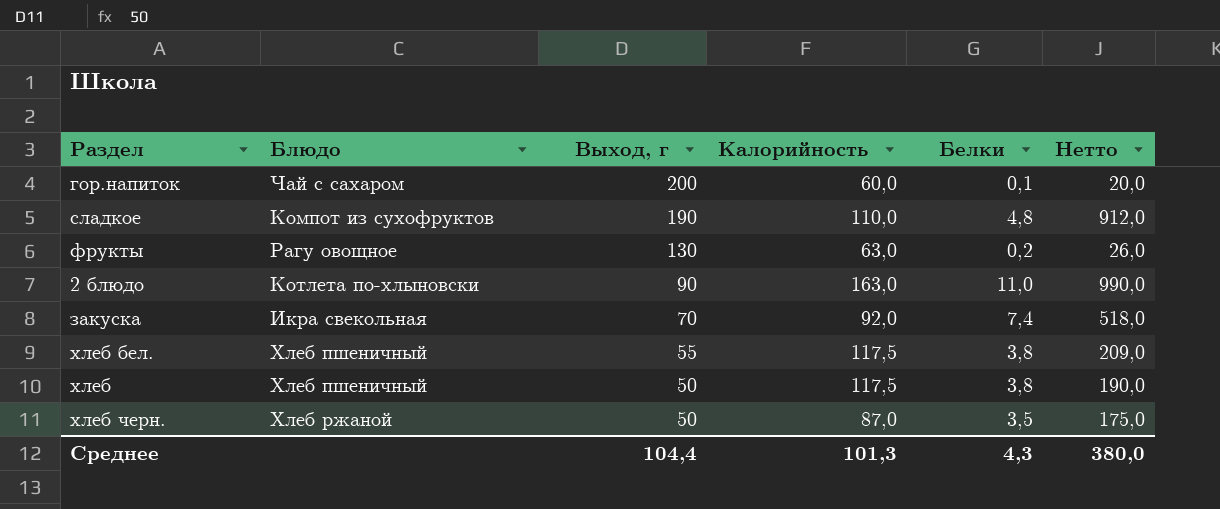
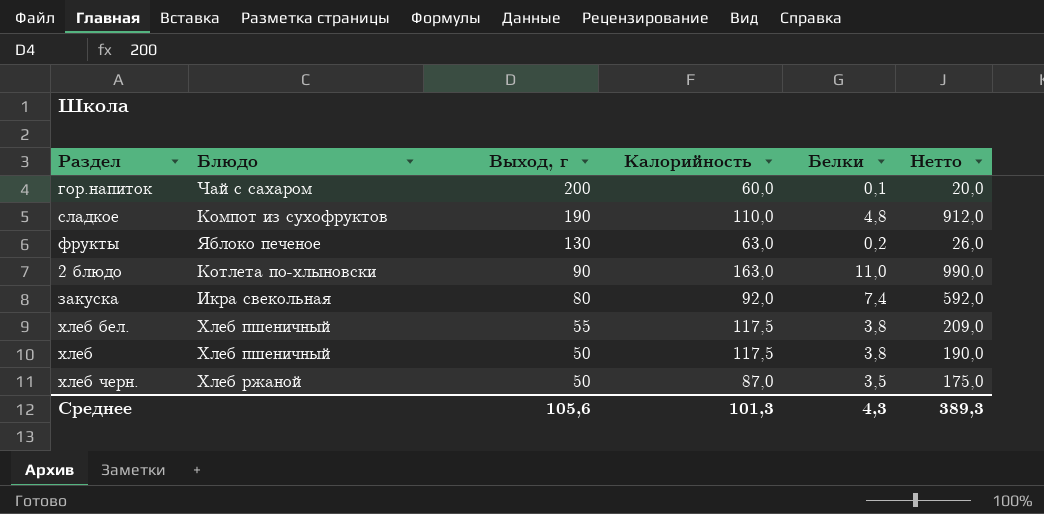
фрукты | Блюдо: Рагу овощное -> Яблоко печеное
закуска | Выход, г: 70 -> 80
закуска | Нетто: 518,0 -> 592,0
Среднее | Выход, г: 104,4 -> 105,6
Среднее | Нетто: 380,0 -> 389,3

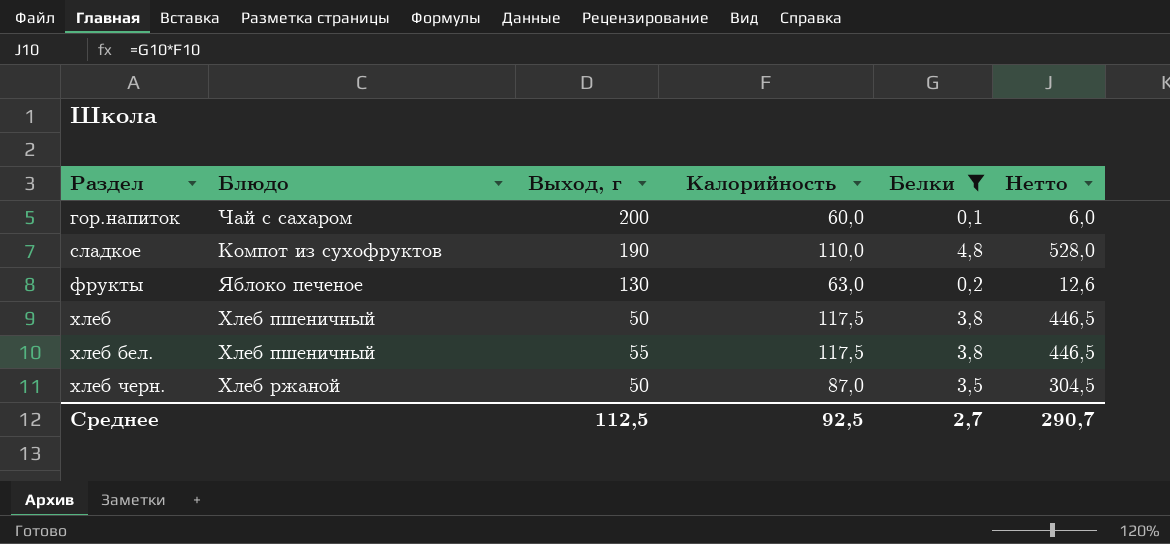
filter: none -> Белки <= 4,8
row order: Выход, г descending -> Раздел ascending
column Нетто | formula: [Выход, г] * [Белки] -> [Калорийность] * [Белки]
Среднее | Выход, г: 105,6 -> 112,5
Среднее | Калорийность: 101,3 -> 92,5
Среднее | Белки: 4,3 -> 2,7
Среднее | Нетто: 389,3 -> 290,7

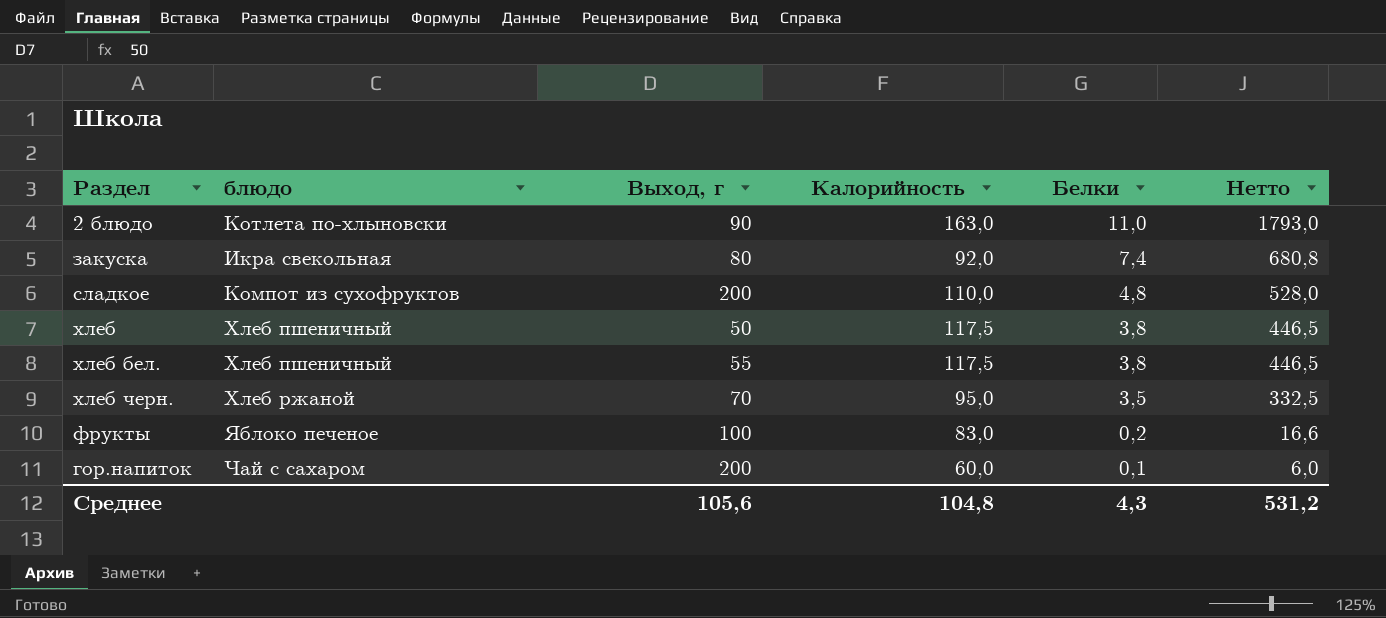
filter: Белки <= 4,8 -> none
row order: Раздел ascending -> Белки descending
column name: Блюдо -> блюдо
сладкое | Выход, г: 190 -> 200
хлеб черн. | Выход, г: 50 -> 70
хлеб черн. | Калорийность: 87,0 -> 95,0
хлеб черн. | Нетто: 304,5 -> 332,5
фрукты | Выход, г: 130 -> 100
фрукты | Калорийность: 63,0 -> 83,0
фрукты | Нетто: 12,6 -> 16,6
Среднее | Выход, г: 112,5 -> 105,6
Среднее | Калорийность: 92,5 -> 104,8
Среднее | Белки: 2,7 -> 4,3
Среднее | Нетто: 290,7 -> 531,2

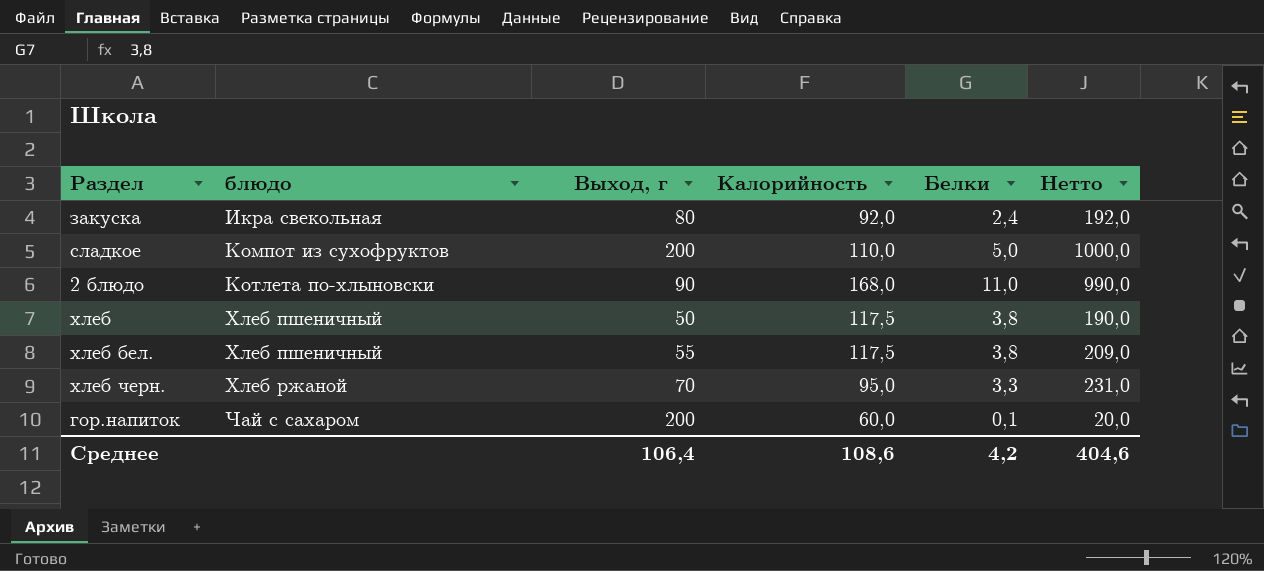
row order: Белки descending -> блюдо ascending
column Нетто | formula: [Калорийность] * [Белки] -> [Выход, г] * [Белки]
row фрукты: Яблоко печеное | 100 | 83,0 | 0,2 | 16,6 -> none
закуска | Белки: 7,4 -> 2,4
сладкое | Белки: 4,8 -> 5,0
2 блюдо | Калорийность: 163,0 -> 168,0
хлеб черн. | Белки: 3,5 -> 3,3
Среднее | Выход, г: 105,6 -> 106,4
Среднее | Калорийность: 104,8 -> 108,6
Среднее | Белки: 4,3 -> 4,2
Среднее | Нетто: 531,2 -> 404,6

